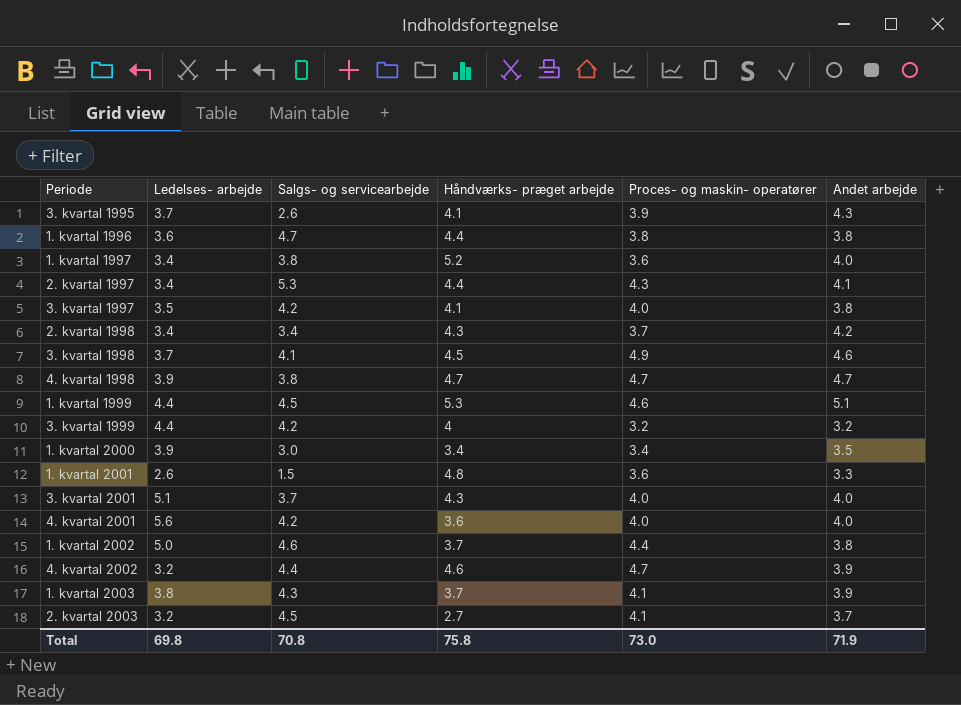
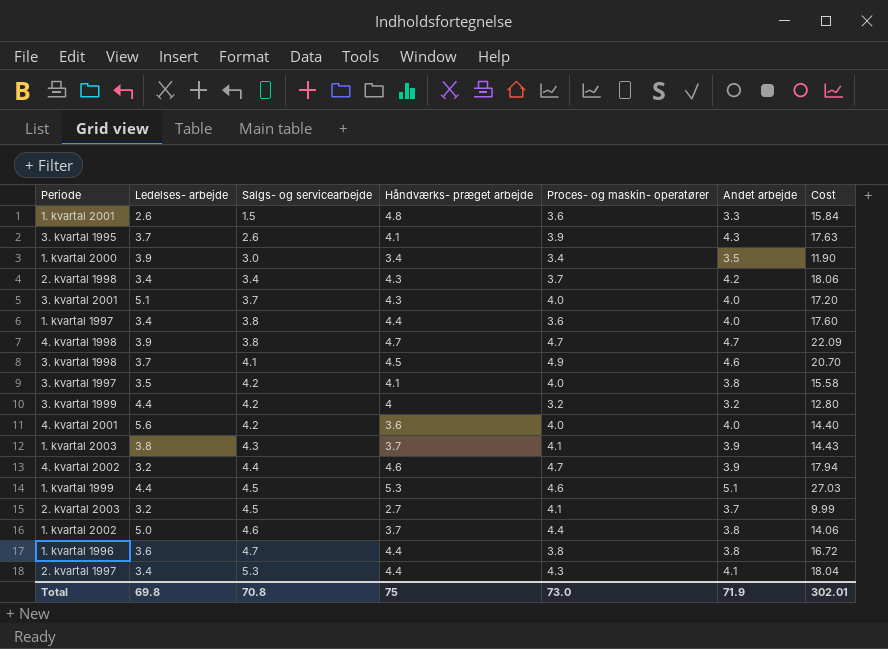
row order: none -> Salgs- og servicearbejde ascending
column Cost | formula: none -> [Håndværks- præget arbejde] * [Andet arbejde]
1. kvartal 1997 | Håndværks- præget arbejde: 5.2 -> 4.4
Total | Håndværks- præget arbejde: 75.8 -> 75

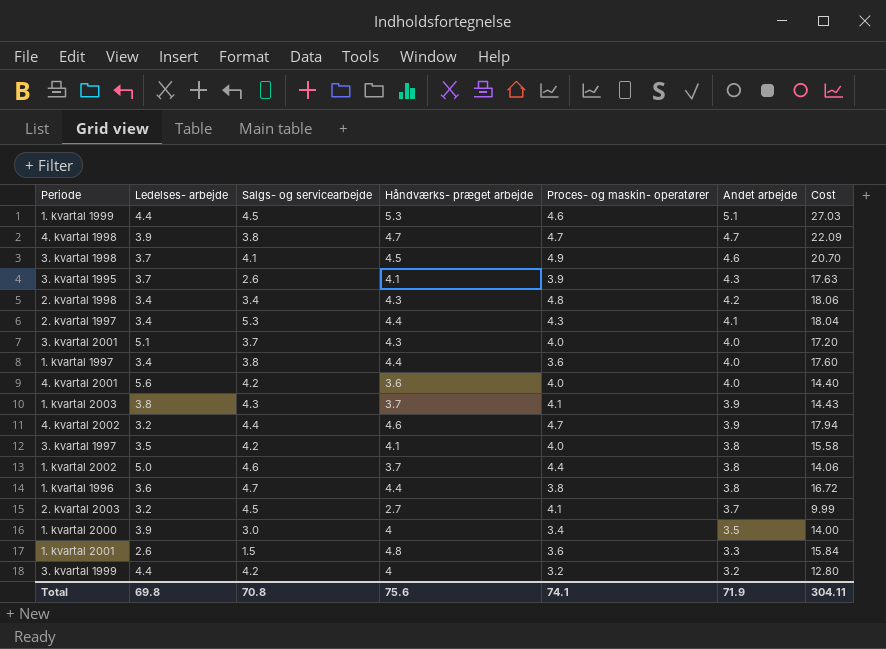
row order: Salgs- og servicearbejde ascending -> Andet arbejde descending
2. kvartal 1998 | Proces- og maskin- operatører: 3.7 -> 4.8
1. kvartal 2000 | Håndværks- præget arbejde: 3.4 -> 4
1. kvartal 2000 | Cost: 11.90 -> 14.00
Total | Håndværks- præget arbejde: 75 -> 75.6
Total | Proces- og maskin- operatører: 73.0 -> 74.1
Total | Cost: 302.01 -> 304.11

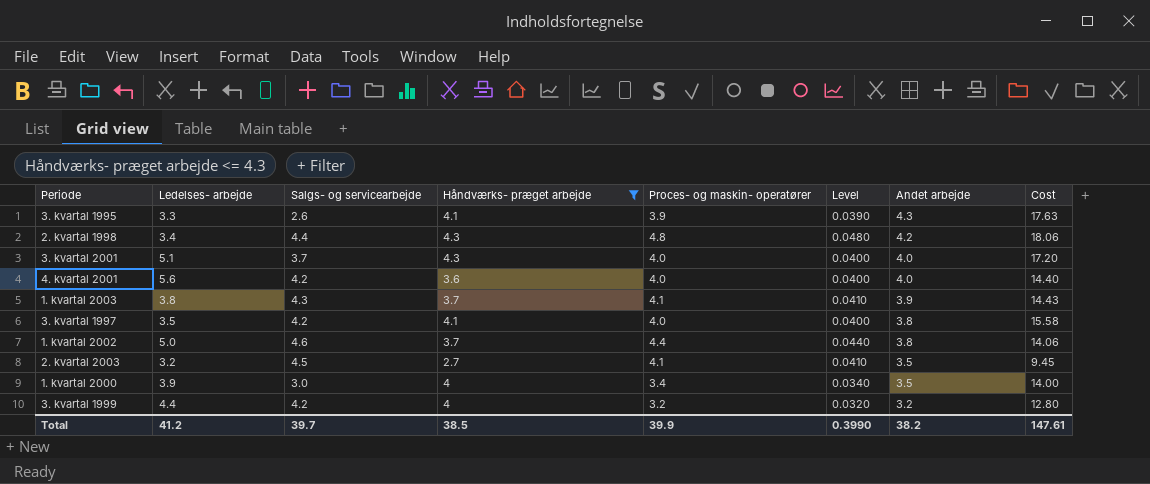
filter: none -> Håndværks- præget arbejde <= 4.3
column Level | formula: none -> [Proces- og maskin- operatører] * 0.01
3. kvartal 1995 | Ledelses- arbejde: 3.7 -> 3.3
2. kvartal 1998 | Salgs- og servicearbejde: 3.4 -> 4.4
2. kvartal 2003 | Andet arbejde: 3.7 -> 3.5
2. kvartal 2003 | Cost: 9.99 -> 9.45
Total | Ledelses- arbejde: 69.8 -> 41.2
Total | Salgs- og servicearbejde: 70.8 -> 39.7
Total | Håndværks- præget arbejde: 75.6 -> 38.5
Total | Proces- og maskin- operatører: 74.1 -> 39.9
Total | Andet arbejde: 71.9 -> 38.2
Total | Cost: 304.11 -> 147.61

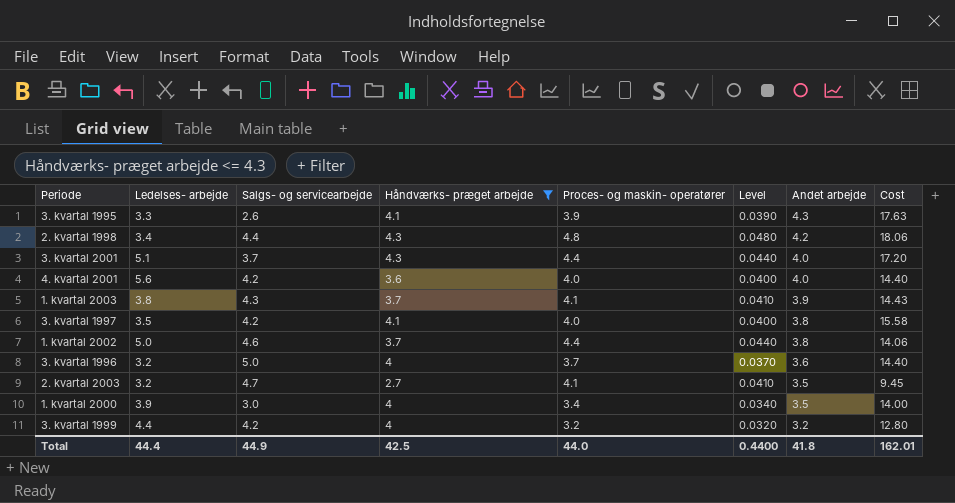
3. kvartal 2001 | Proces- og maskin- operatører: 4.0 -> 4.4
3. kvartal 2001 | Level: 0.0400 -> 0.0440
row 3. kvartal 1996: none -> 3.2 | 5.0 | 4 | 3.7 | 0.0370 | 3.6 | 14.40
2. kvartal 2003 | Salgs- og servicearbejde: 4.5 -> 4.7
Total | Ledelses- arbejde: 41.2 -> 44.4
Total | Salgs- og servicearbejde: 39.7 -> 44.9
Total | Håndværks- præget arbejde: 38.5 -> 42.5
Total | Proces- og maskin- operatører: 39.9 -> 44.0
Total | Level: 0.3990 -> 0.4400
Total | Andet arbejde: 38.2 -> 41.8
Total | Cost: 147.61 -> 162.01

